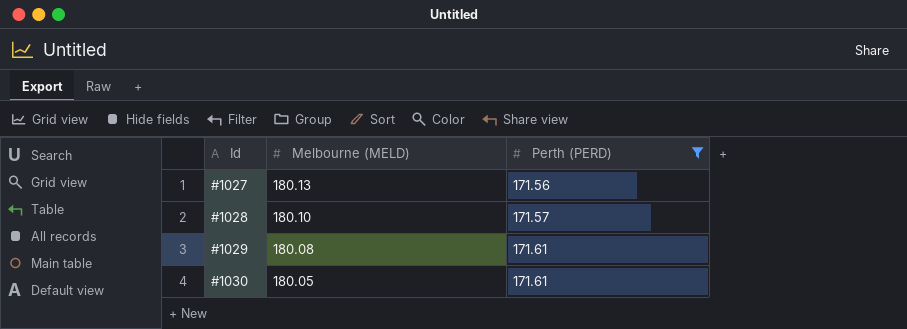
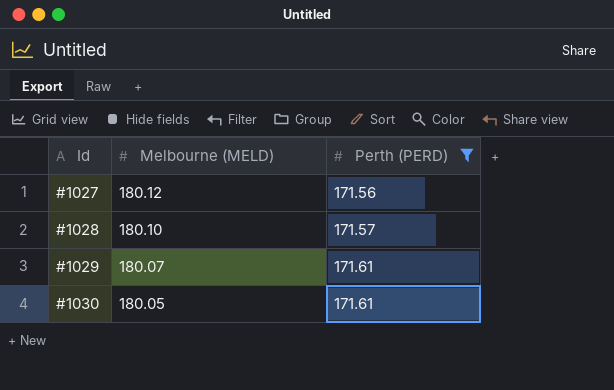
#1027 | Melbourne (MELD): 180.13 -> 180.12
#1029 | Melbourne (MELD): 180.08 -> 180.07

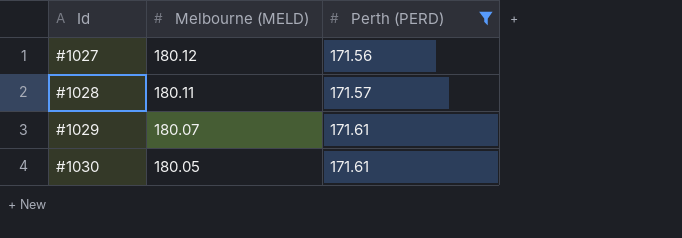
#1028 | Melbourne (MELD): 180.10 -> 180.11

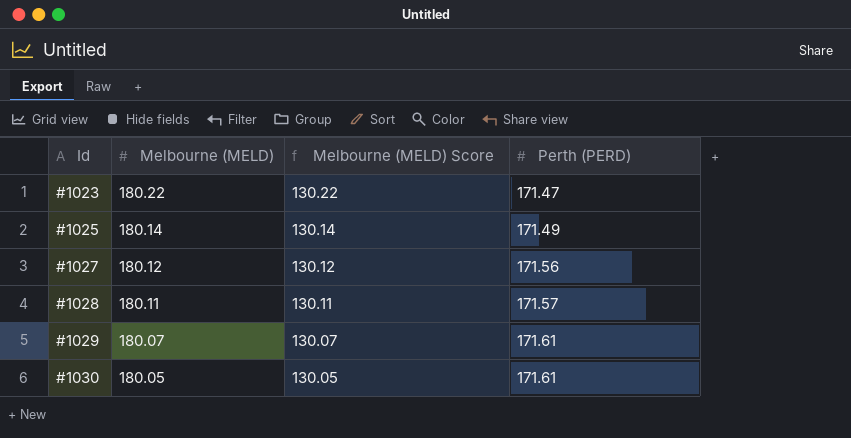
filter: Perth (PERD) >= 171.56 -> none
column Melbourne (MELD) Score | formula: none -> [Melbourne (MELD)] - 50

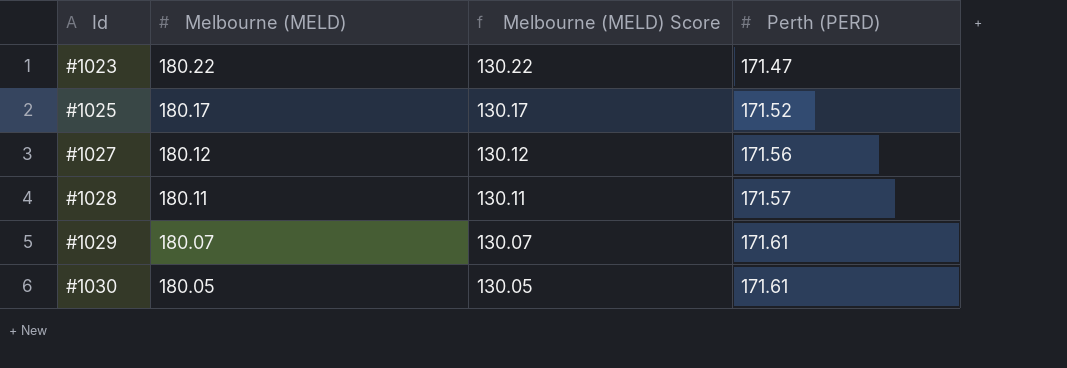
#1025 | Melbourne (MELD): 180.14 -> 180.17
#1025 | Melbourne (MELD) Score: 130.14 -> 130.17
#1025 | Perth (PERD): 171.49 -> 171.52

